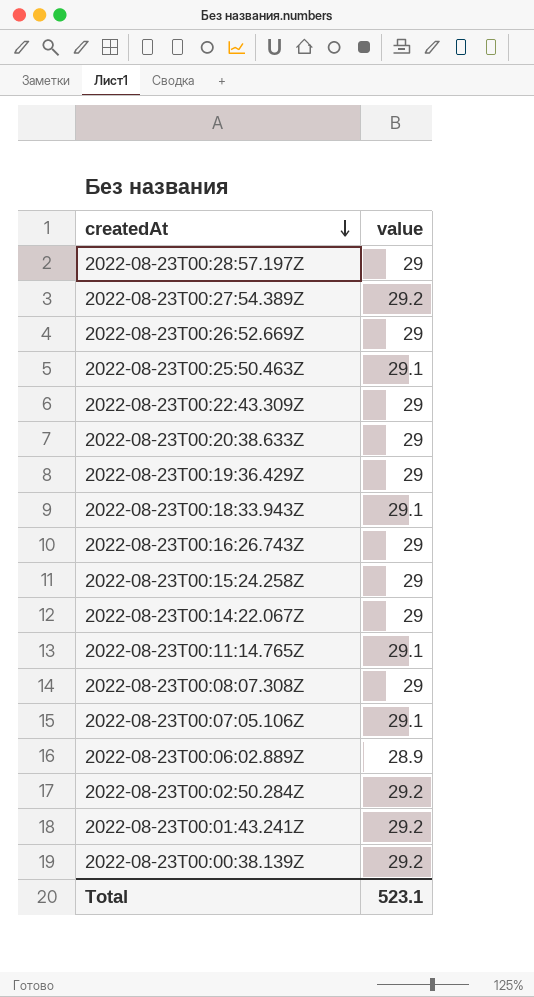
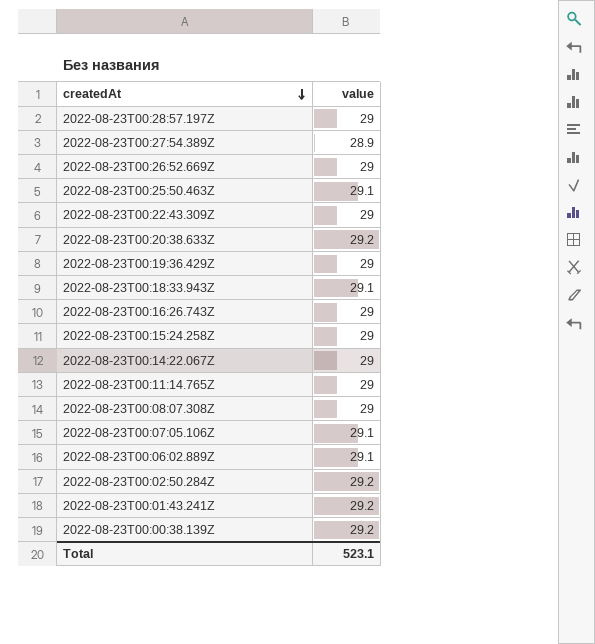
2022-08-23T00:27:54.389Z | value: 29.2 -> 28.9
2022-08-23T00:20:38.633Z | value: 29 -> 29.2
2022-08-23T00:11:14.765Z | value: 29.1 -> 29
2022-08-23T00:06:02.889Z | value: 28.9 -> 29.1

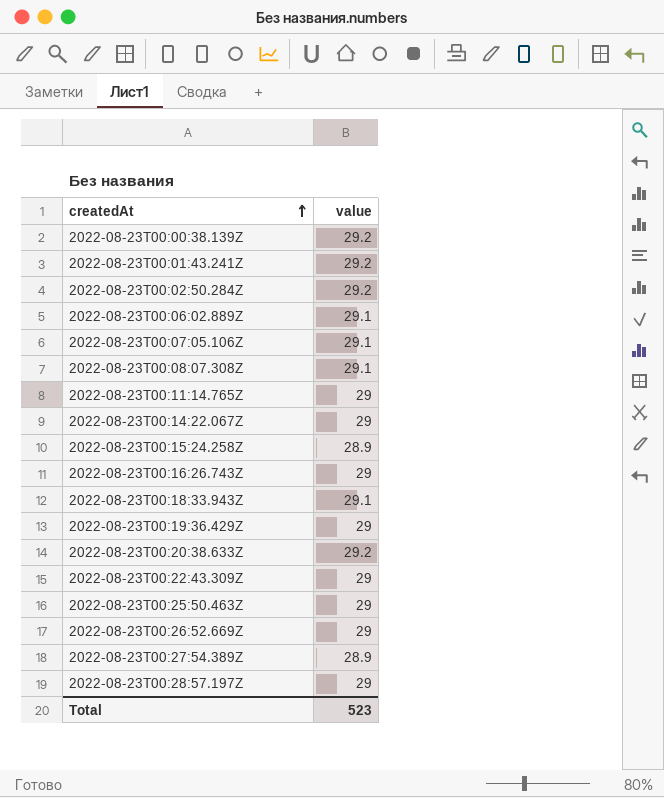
row order: createdAt descending -> createdAt ascending
2022-08-23T00:08:07.308Z | value: 29 -> 29.1
2022-08-23T00:15:24.258Z | value: 29 -> 28.9
2022-08-23T00:25:50.463Z | value: 29.1 -> 29
Total | value: 523.1 -> 523

